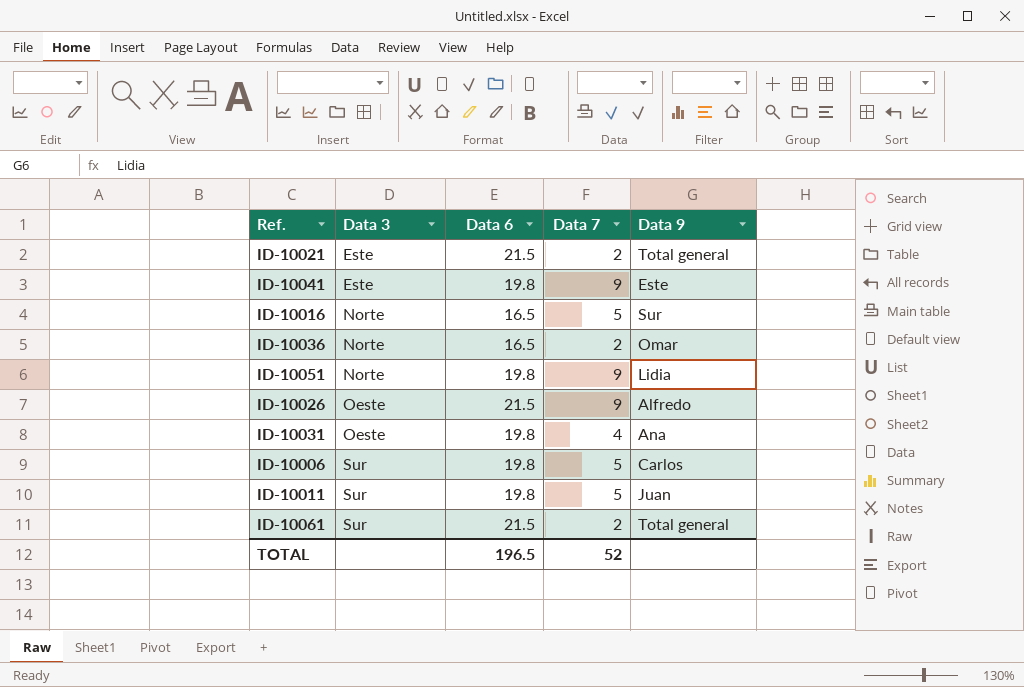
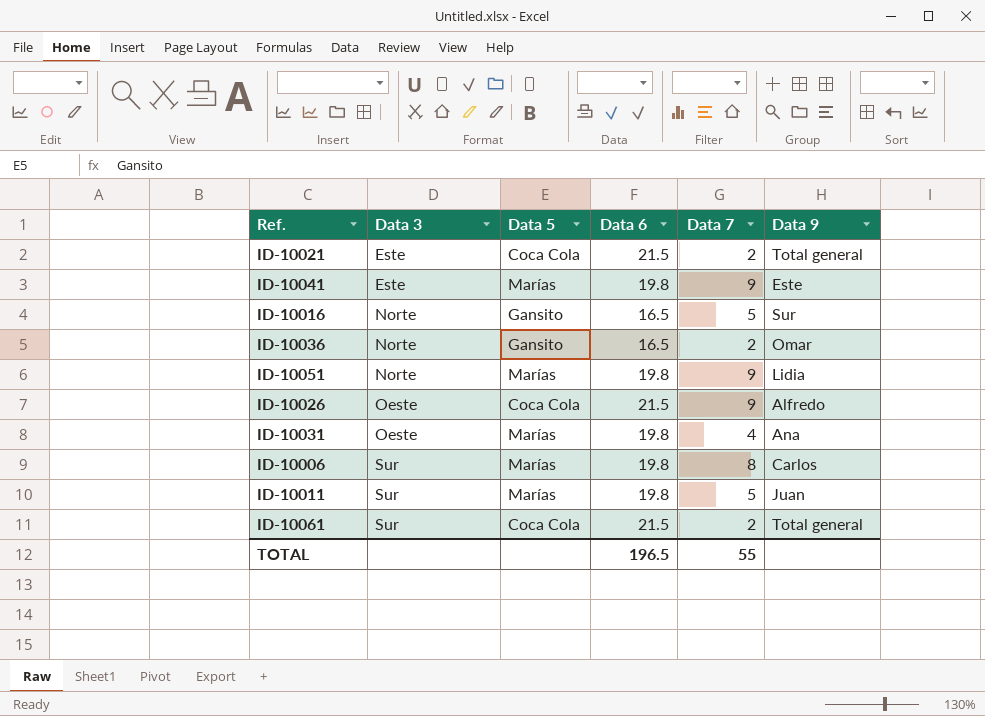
column Data 5 | position: none -> 3
ID-10006 | Data 7: 5 -> 8
TOTAL | Data 7: 52 -> 55

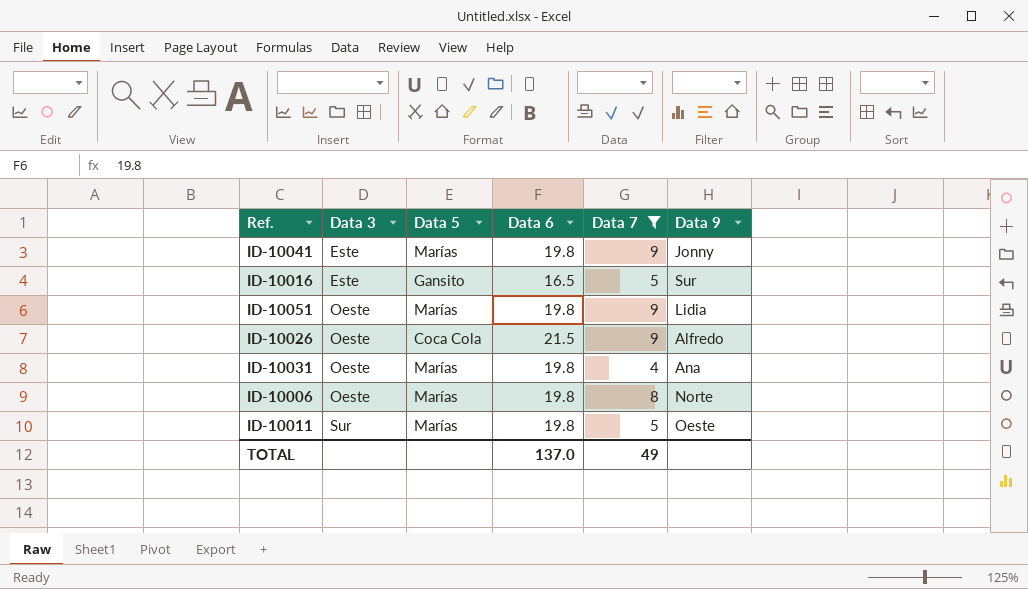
filter: none -> Data 7 != 2
ID-10041 | Data 9: Este -> Jonny
ID-10016 | Data 3: Norte -> Este
ID-10051 | Data 3: Norte -> Oeste
ID-10006 | Data 3: Sur -> Oeste
ID-10006 | Data 9: Carlos -> Norte
ID-10011 | Data 9: Juan -> Oeste
TOTAL | Data 6: 196.5 -> 137.0
TOTAL | Data 7: 55 -> 49

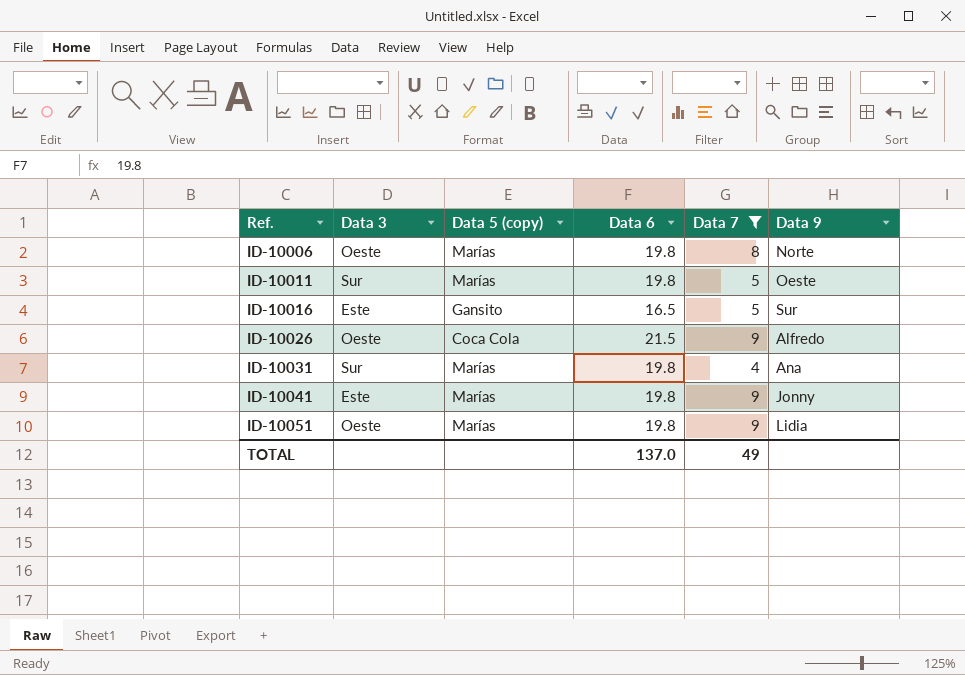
row order: Data 3 ascending -> Ref. ascending
column name: Data 5 -> Data 5 (copy)
ID-10031 | Data 3: Oeste -> Sur

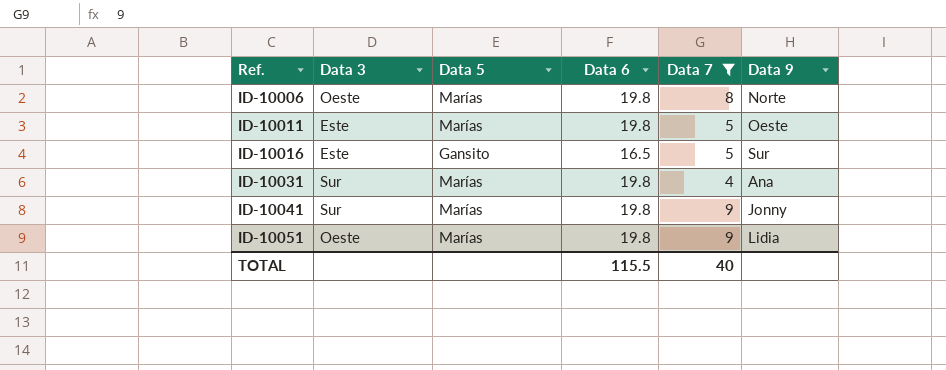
column name: Data 5 (copy) -> Data 5
row ID-10026: Oeste | Coca Cola | 21.5 | 9 | Alfredo -> none
ID-10011 | Data 3: Sur -> Este
ID-10041 | Data 3: Este -> Sur
TOTAL | Data 6: 137.0 -> 115.5
TOTAL | Data 7: 49 -> 40

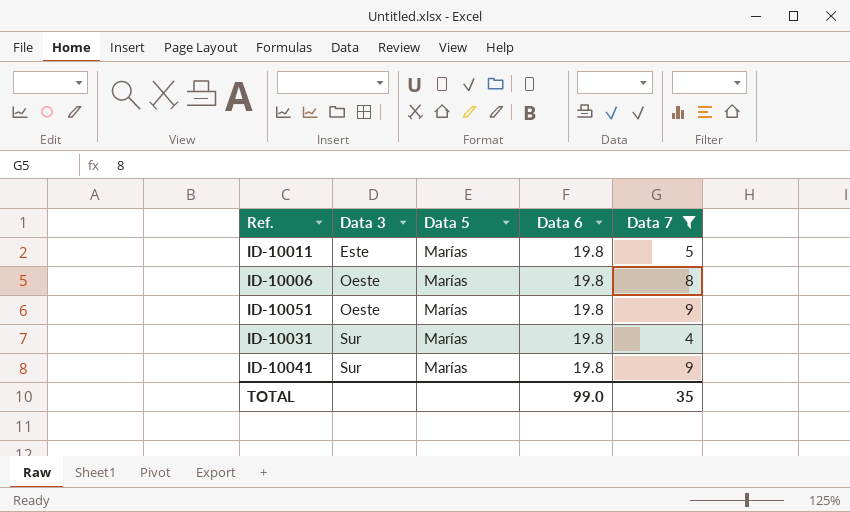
row order: Ref. ascending -> Data 3 ascending
column Data 9 | position: 6 -> none
row ID-10016: Este | Gansito | 16.5 | 5 | Sur -> none
TOTAL | Data 6: 115.5 -> 99.0
TOTAL | Data 7: 40 -> 35

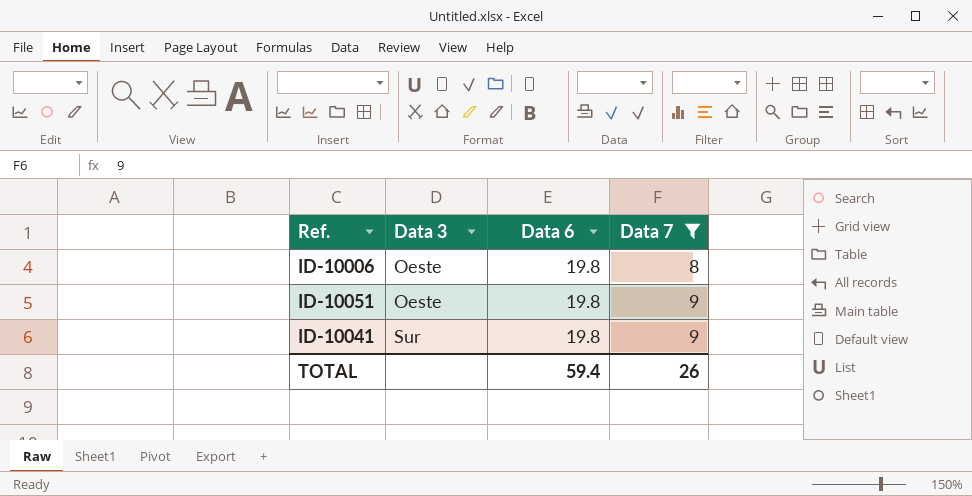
column Data 5 | position: 3 -> none
row ID-10011: Este | Marías | 19.8 | 5 -> none
row ID-10031: Sur | Marías | 19.8 | 4 -> none
TOTAL | Data 6: 99.0 -> 59.4
TOTAL | Data 7: 35 -> 26

